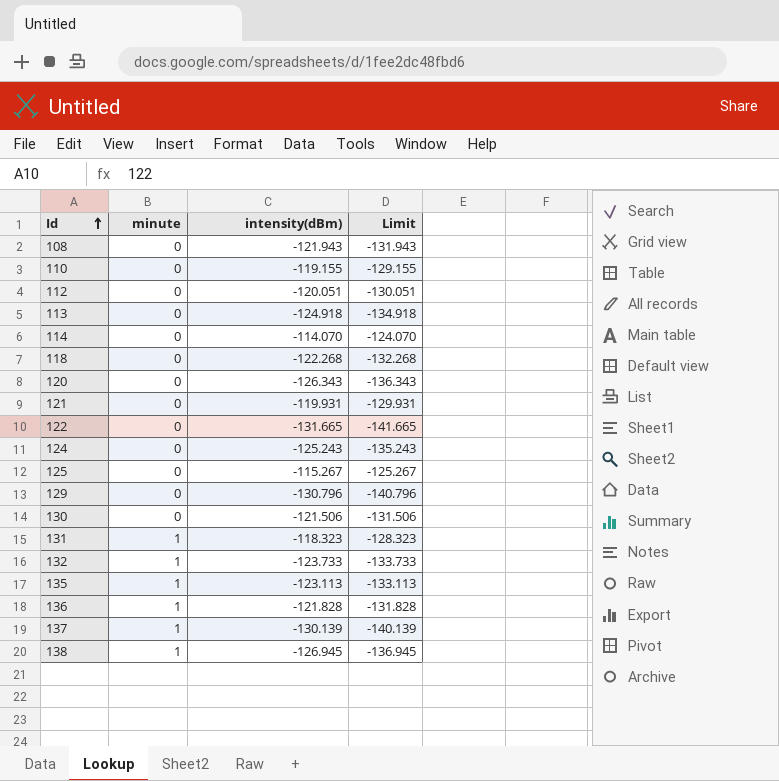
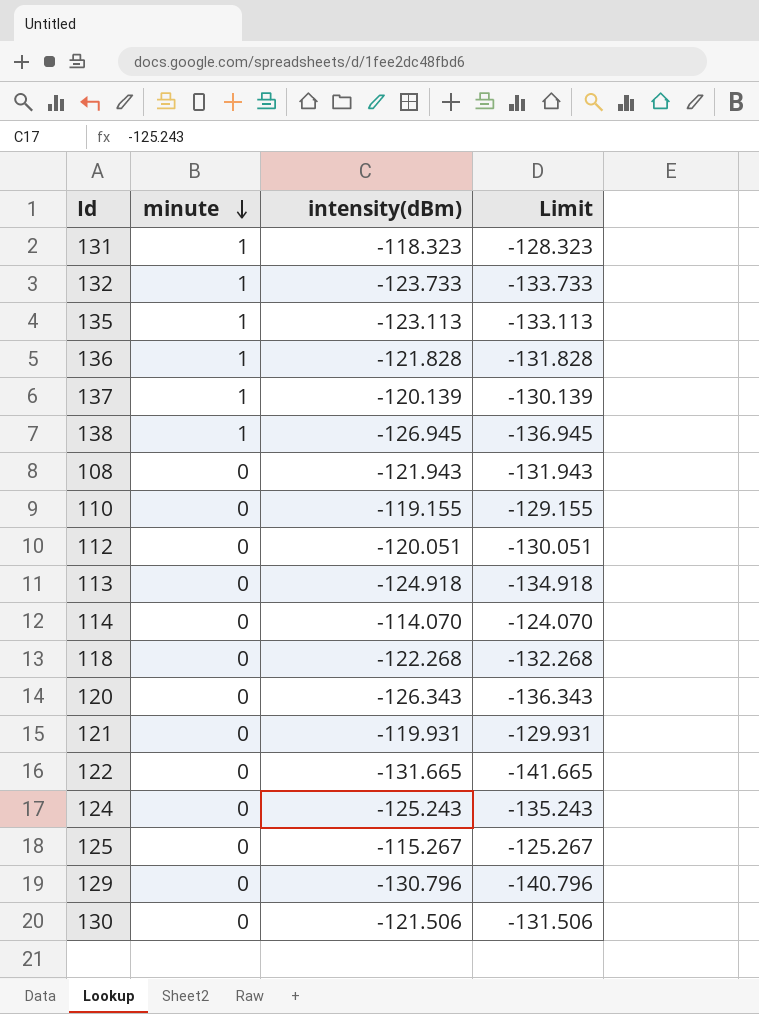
row order: Id ascending -> minute descending
137 | intensity(dBm): -130.139 -> -120.139
137 | Limit: -140.139 -> -130.139

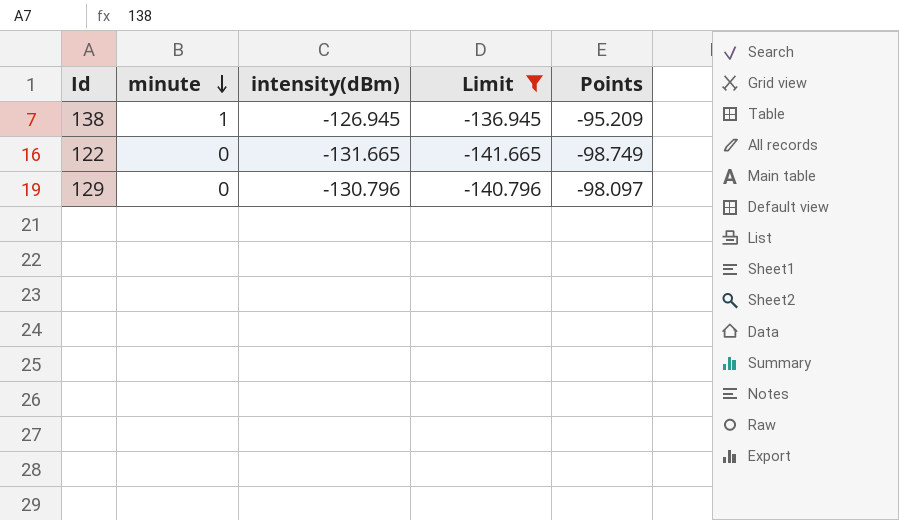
filter: none -> Limit <= -136.945
column Points | formula: none -> [intensity(dBm)] * 0.75

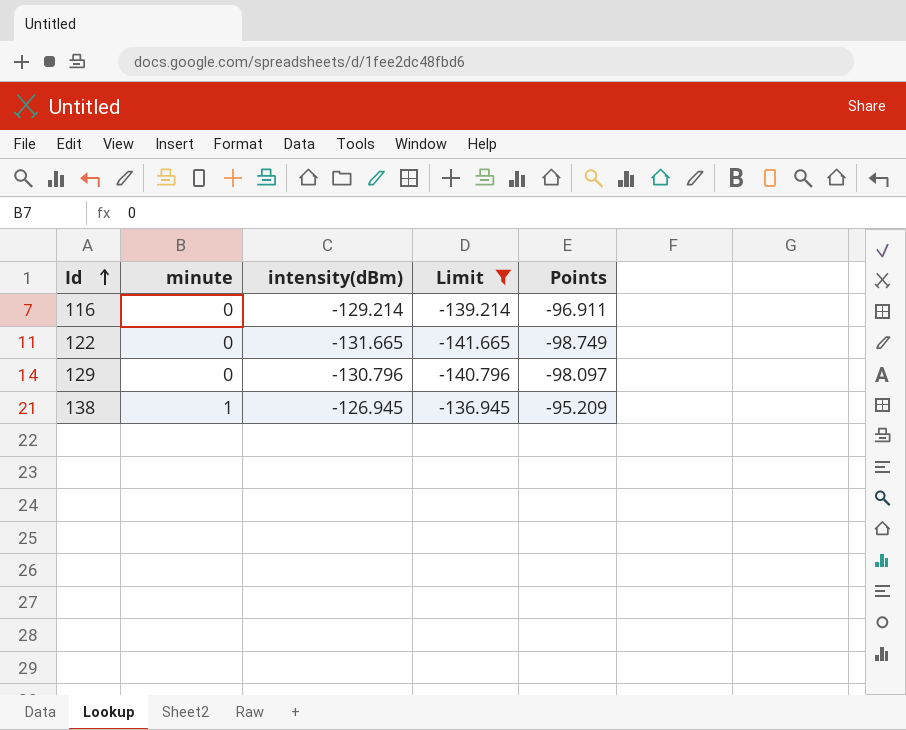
row order: minute descending -> Id ascending
row 116: none -> 0 | -129.214 | -139.214 | -96.911

